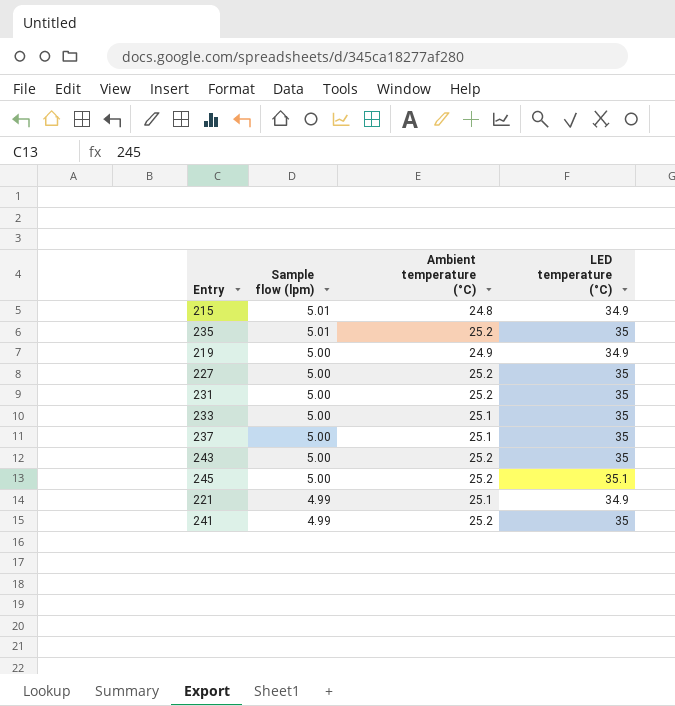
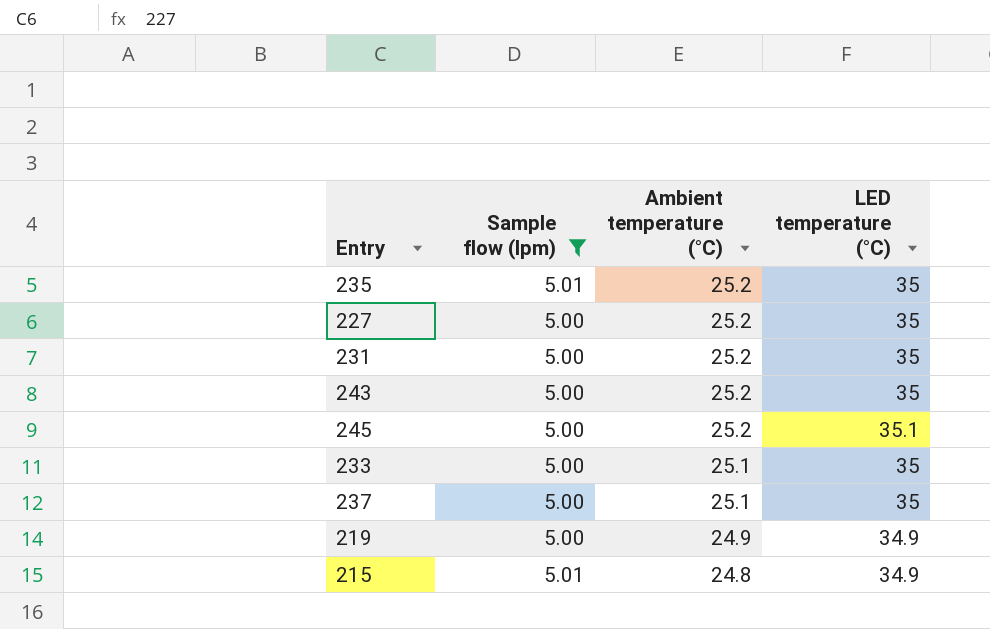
filter: none -> Sample flow (lpm) != 4.99
row order: Sample flow (lpm) descending -> Ambient temperature (°C) descending

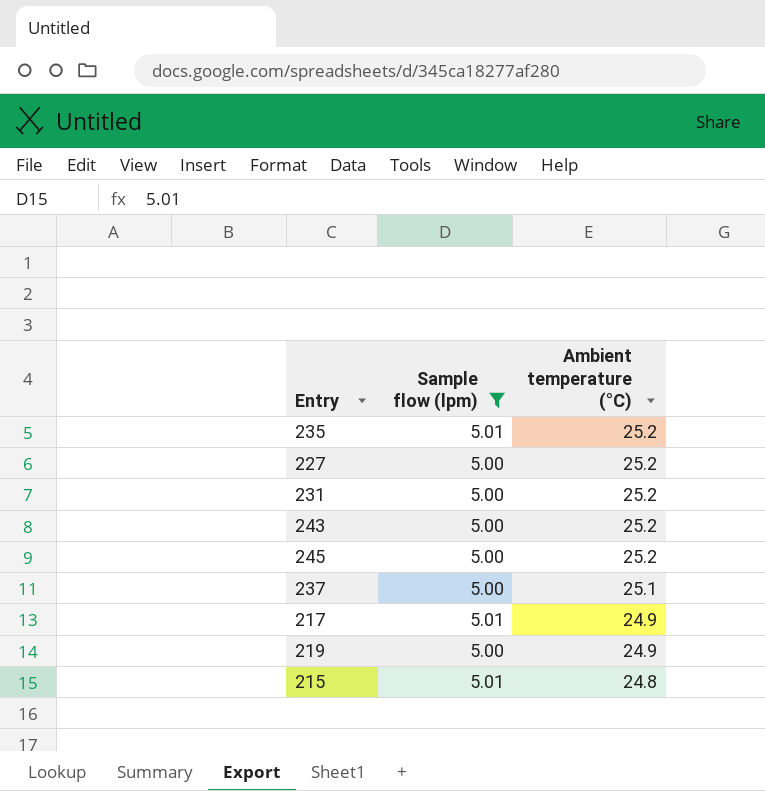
column LED temperature (°C) | position: 4 -> none
row 233: 5.00 | 25.1 | 35 -> none
row 217: none -> 5.01 | 24.9

